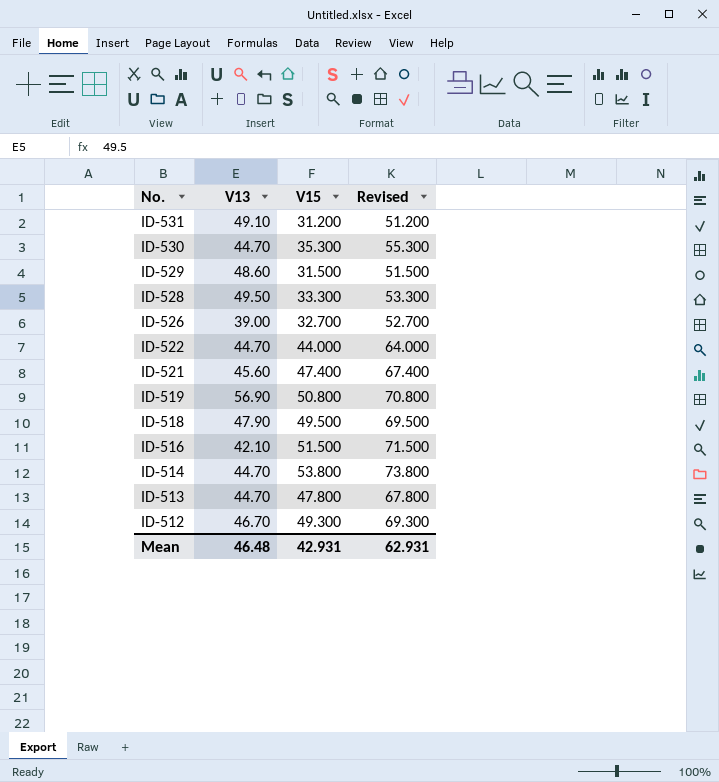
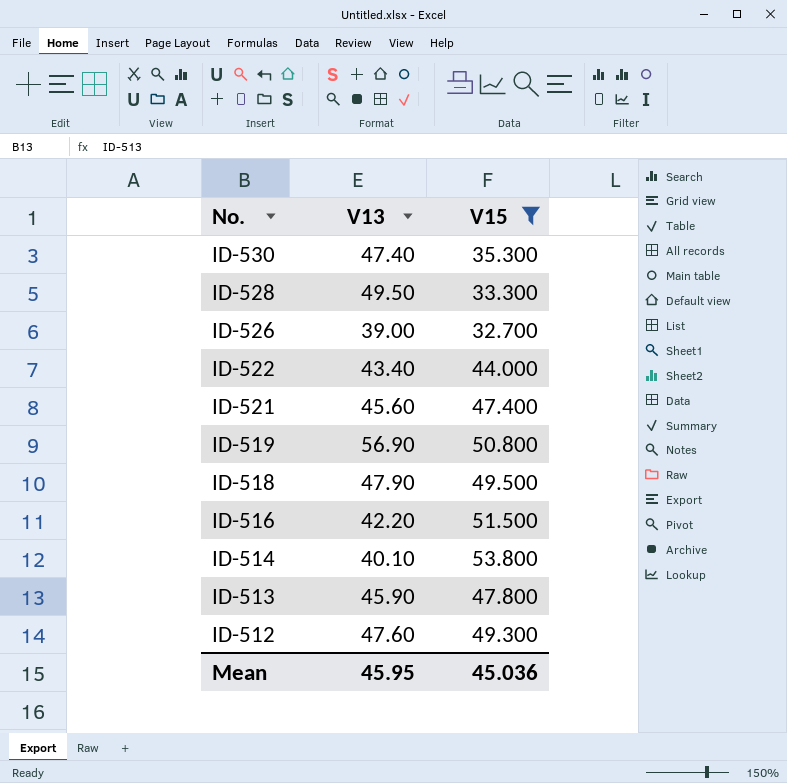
filter: none -> V15 >= 32.700
column Revised | formula: [V15] + 20 -> none
ID-530 | V13: 44.70 -> 47.40
ID-522 | V13: 44.70 -> 43.40
ID-516 | V13: 42.10 -> 42.20
ID-514 | V13: 44.70 -> 40.10
ID-513 | V13: 44.70 -> 45.90
ID-512 | V13: 46.70 -> 47.60
Mean | V13: 46.48 -> 45.95
Mean | V15: 42.931 -> 45.036

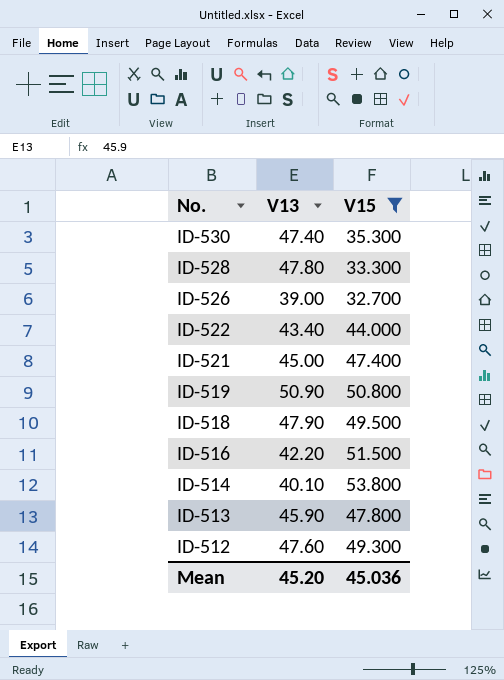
ID-528 | V13: 49.50 -> 47.80
ID-521 | V13: 45.60 -> 45.00
ID-519 | V13: 56.90 -> 50.90
Mean | V13: 45.95 -> 45.20

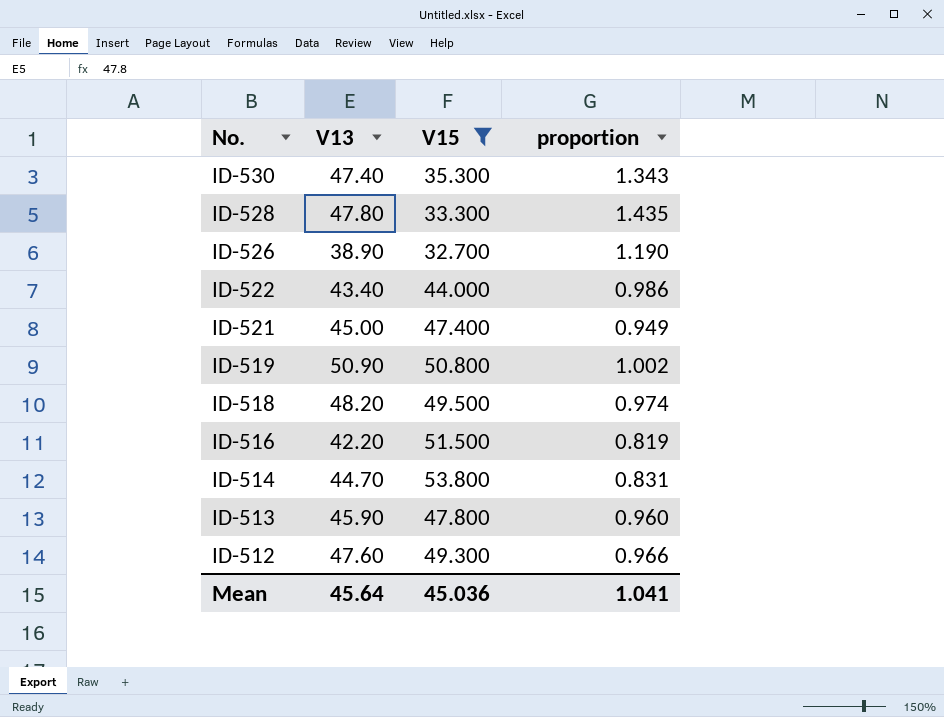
column proportion | formula: none -> [V13] / [V15]
ID-526 | V13: 39.00 -> 38.90
ID-518 | V13: 47.90 -> 48.20
ID-514 | V13: 40.10 -> 44.70
Mean | V13: 45.20 -> 45.64

